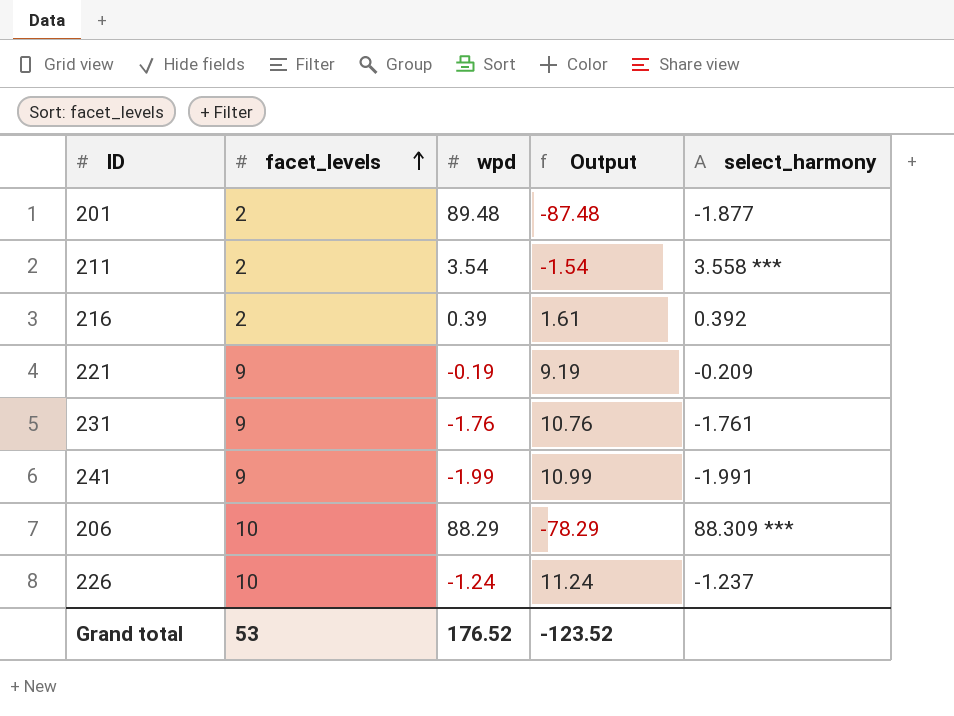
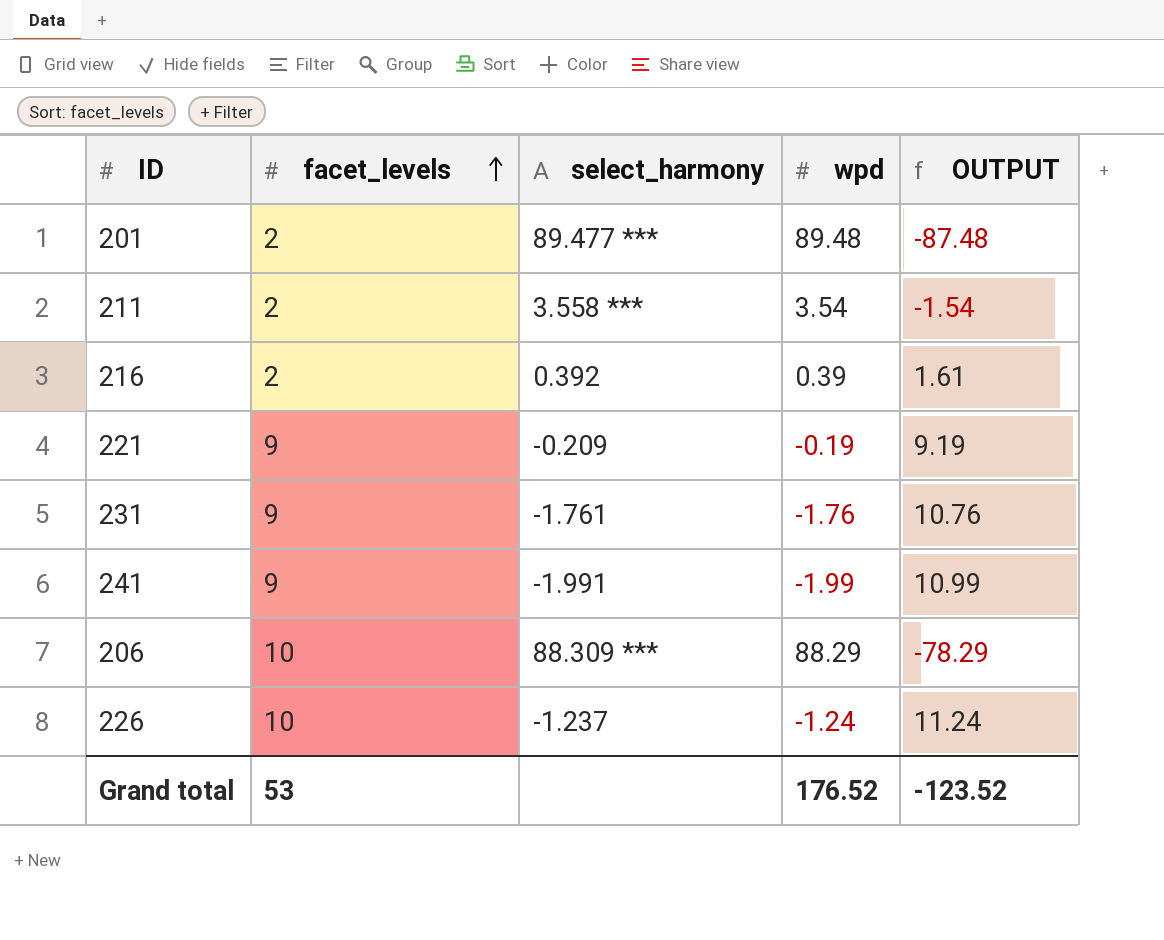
column select_harmony | position: 5 -> 3
column name: Output -> OUTPUT
201 | select_harmony: -1.877 -> 89.477 ***

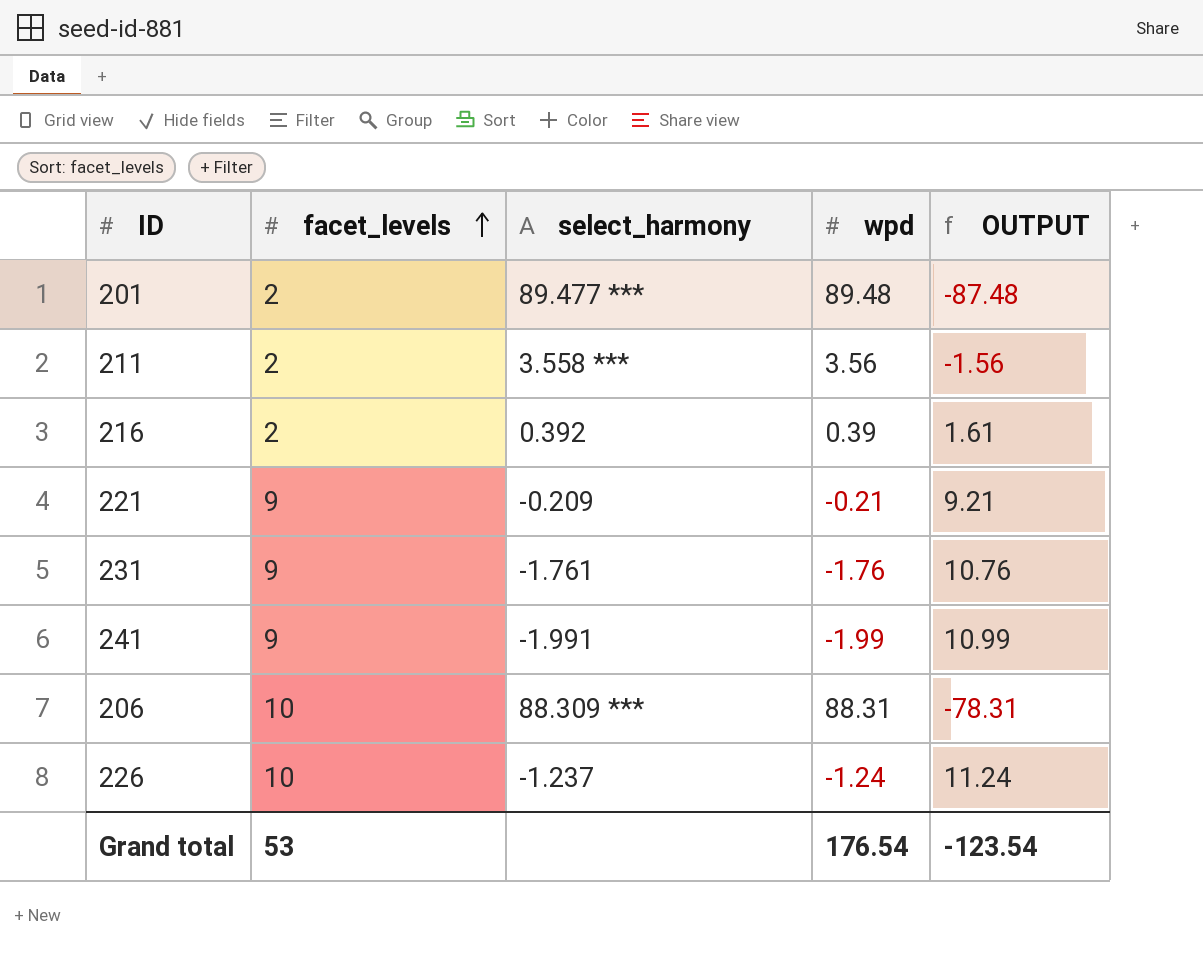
211 | wpd: 3.54 -> 3.56
211 | OUTPUT: -1.54 -> -1.56
221 | wpd: -0.19 -> -0.21
221 | OUTPUT: 9.19 -> 9.21
206 | wpd: 88.29 -> 88.31
206 | OUTPUT: -78.29 -> -78.31
Grand total | wpd: 176.52 -> 176.54
Grand total | OUTPUT: -123.52 -> -123.54

